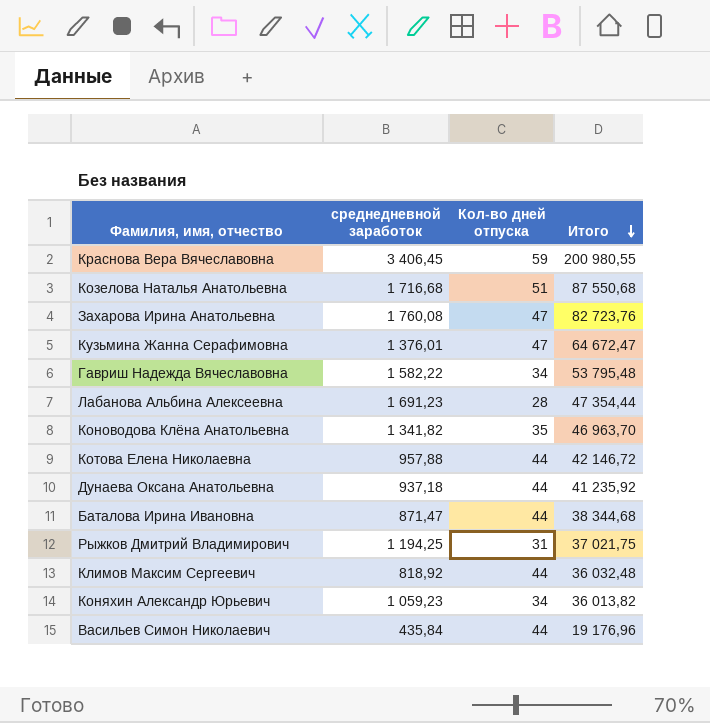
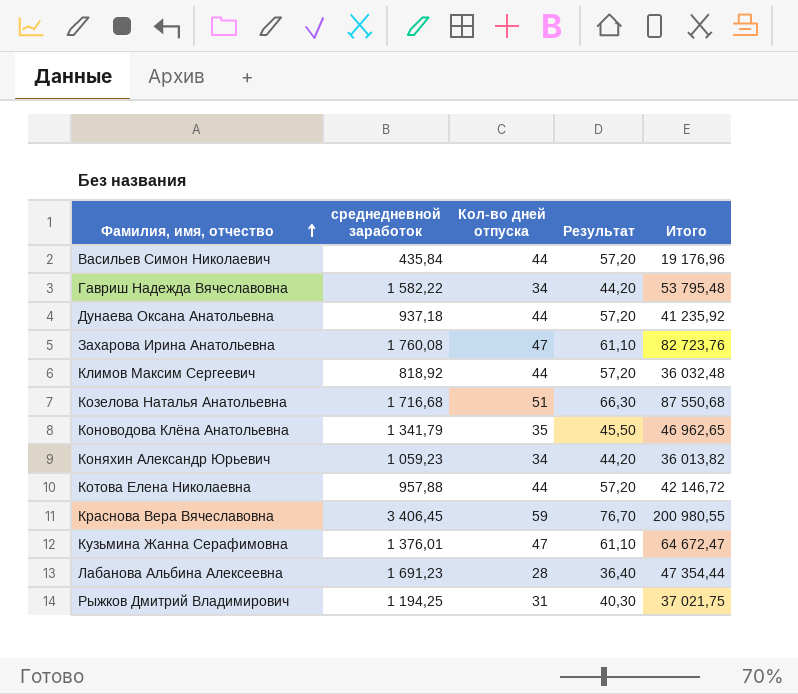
row order: Итого descending -> Фамилия, имя, отчество ascending
column Результат | formula: none -> [Кол-во дней отпуска] * 1,3
row Баталова Ирина Ивановна: 871,47 | 44 | 38 344,68 -> none
Коноводова Клёна Анатольевна | среднедневной заработок: 1 341,82 -> 1 341,79
Коноводова Клёна Анатольевна | Итого: 46 963,70 -> 46 962,65

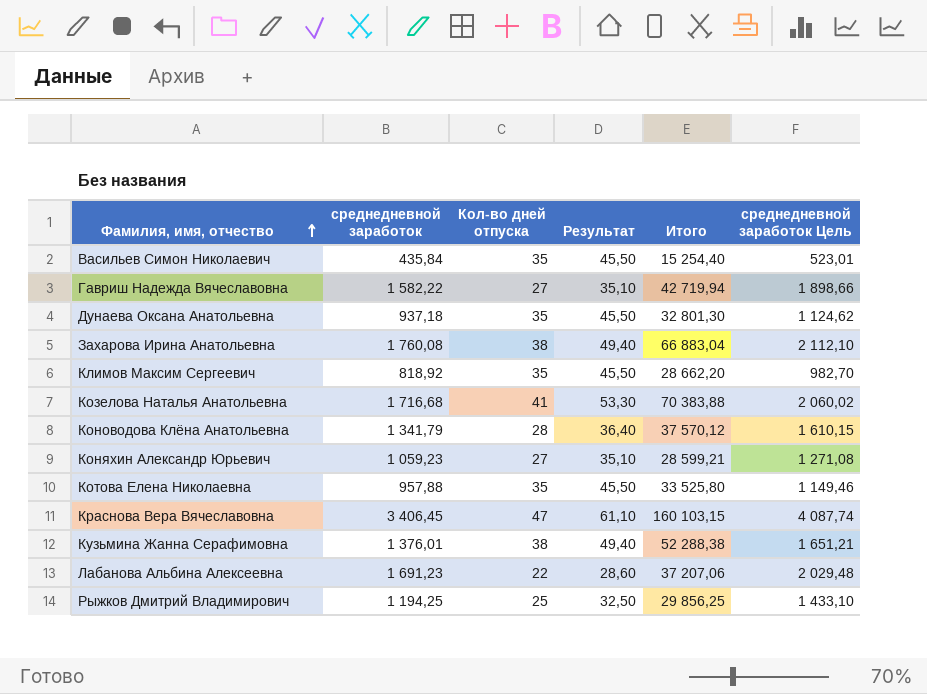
column среднедневной заработок Цель | formula: none -> [среднедневной заработок] * 1,2
Васильев Симон Николаевич | Кол-во дней отпуска: 44 -> 35
Васильев Симон Николаевич | Результат: 57,20 -> 45,50
Васильев Симон Николаевич | Итого: 19 176,96 -> 15 254,40
Гавриш Надежда Вячеславовна | Кол-во дней отпуска: 34 -> 27
Гавриш Надежда Вячеславовна | Результат: 44,20 -> 35,10
Гавриш Надежда Вячеславовна | Итого: 53 795,48 -> 42 719,94
Дунаева Оксана Анатольевна | Кол-во дней отпуска: 44 -> 35
Дунаева Оксана Анатольевна | Результат: 57,20 -> 45,50
Дунаева Оксана Анатольевна | Итого: 41 235,92 -> 32 801,30
Захарова Ирина Анатольевна | Кол-во дней отпуска: 47 -> 38
Захарова Ирина Анатольевна | Результат: 61,10 -> 49,40
Захарова Ирина Анатольевна | Итого: 82 723,76 -> 66 883,04
Климов Максим Сергеевич | Кол-во дней отпуска: 44 -> 35
Климов Максим Сергеевич | Результат: 57,20 -> 45,50
Климов Максим Сергеевич | Итого: 36 032,48 -> 28 662,20
Козелова Наталья Анатольевна | Кол-во дней отпуска: 51 -> 41
Козелова Наталья Анатольевна | Результат: 66,30 -> 53,30
Козелова Наталья Анатольевна | Итого: 87 550,68 -> 70 383,88
Коноводова Клёна Анатольевна | Кол-во дней отпуска: 35 -> 28
Коноводова Клёна Анатольевна | Результат: 45,50 -> 36,40
Коноводова Клёна Анатольевна | Итого: 46 962,65 -> 37 570,12
Коняхин Александр Юрьевич | Кол-во дней отпуска: 34 -> 27
Коняхин Александр Юрьевич | Результат: 44,20 -> 35,10
Коняхин Александр Юрьевич | Итого: 36 013,82 -> 28 599,21
Котова Елена Николаевна | Кол-во дней отпуска: 44 -> 35
Котова Елена Николаевна | Результат: 57,20 -> 45,50
Котова Елена Николаевна | Итого: 42 146,72 -> 33 525,80
Краснова Вера Вячеславовна | Кол-во дней отпуска: 59 -> 47
Краснова Вера Вячеславовна | Результат: 76,70 -> 61,10
Краснова Вера Вячеславовна | Итого: 200 980,55 -> 160 103,15
Кузьмина Жанна Серафимовна | Кол-во дней отпуска: 47 -> 38
Кузьмина Жанна Серафимовна | Результат: 61,10 -> 49,40
Кузьмина Жанна Серафимовна | Итого: 64 672,47 -> 52 288,38
Лабанова Альбина Алексеевна | Кол-во дней отпуска: 28 -> 22
Лабанова Альбина Алексеевна | Результат: 36,40 -> 28,60
Лабанова Альбина Алексеевна | Итого: 47 354,44 -> 37 207,06
Рыжков Дмитрий Владимирович | Кол-во дней отпуска: 31 -> 25
Рыжков Дмитрий Владимирович | Результат: 40,30 -> 32,50
Рыжков Дмитрий Владимирович | Итого: 37 021,75 -> 29 856,25

